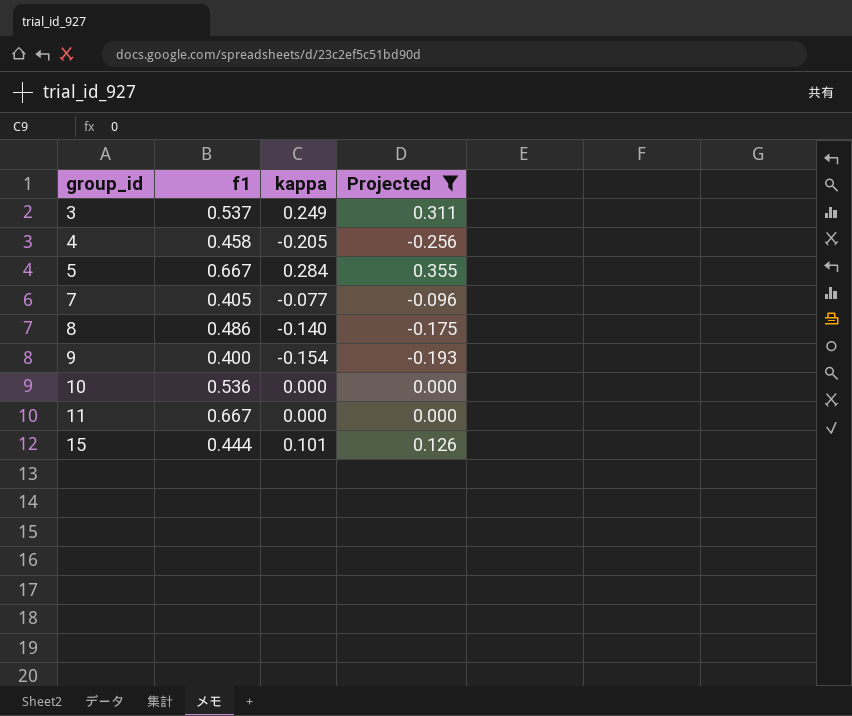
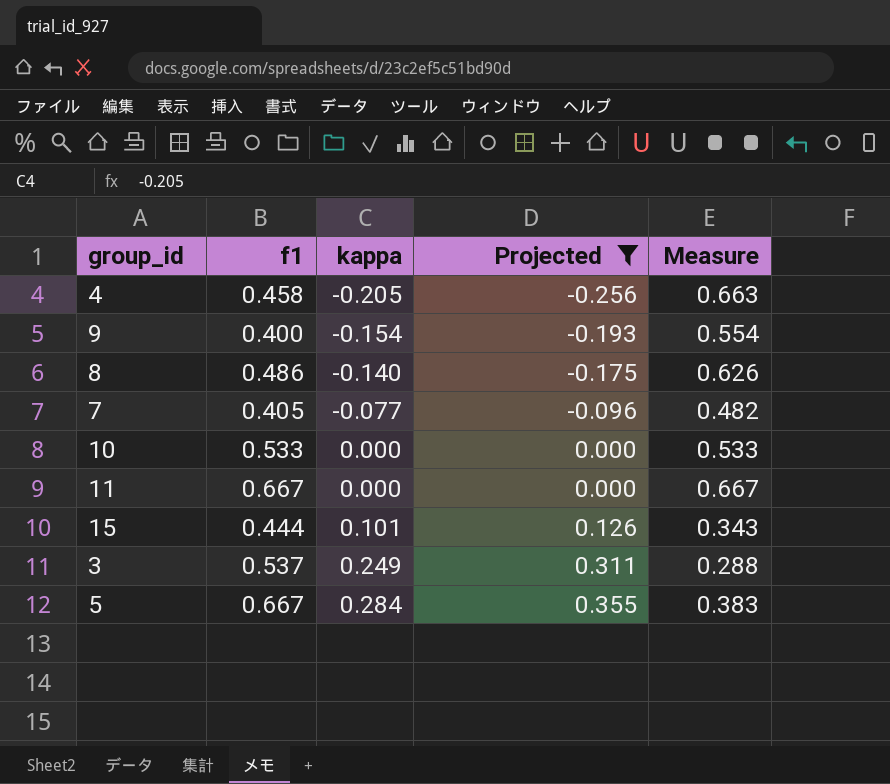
row order: group_id ascending -> kappa ascending
column Measure | formula: none -> [f1] - [kappa]
10 | f1: 0.536 -> 0.533

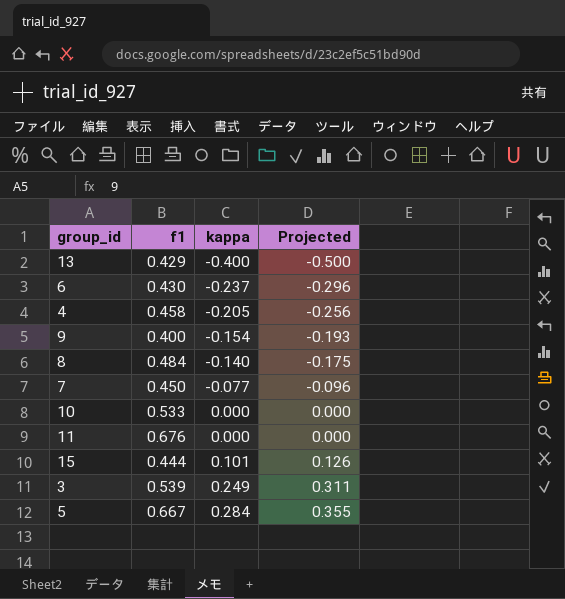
filter: Projected >= -0.256 -> none
column Measure | formula: [f1] - [kappa] -> none
8 | f1: 0.486 -> 0.484
7 | f1: 0.405 -> 0.450
11 | f1: 0.667 -> 0.676
3 | f1: 0.537 -> 0.539

